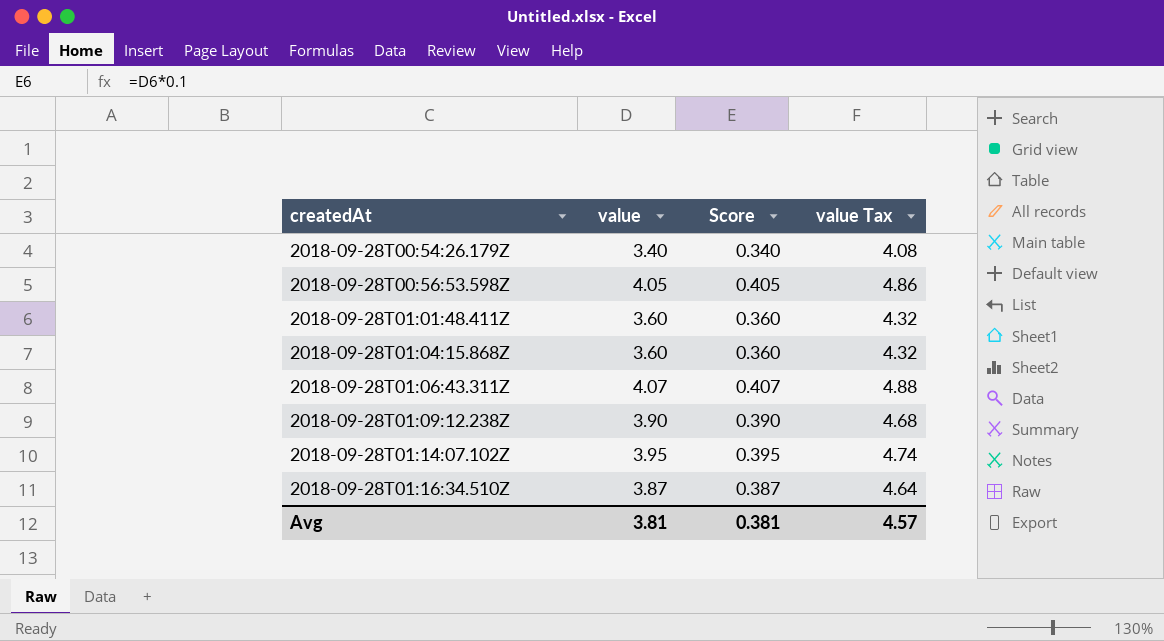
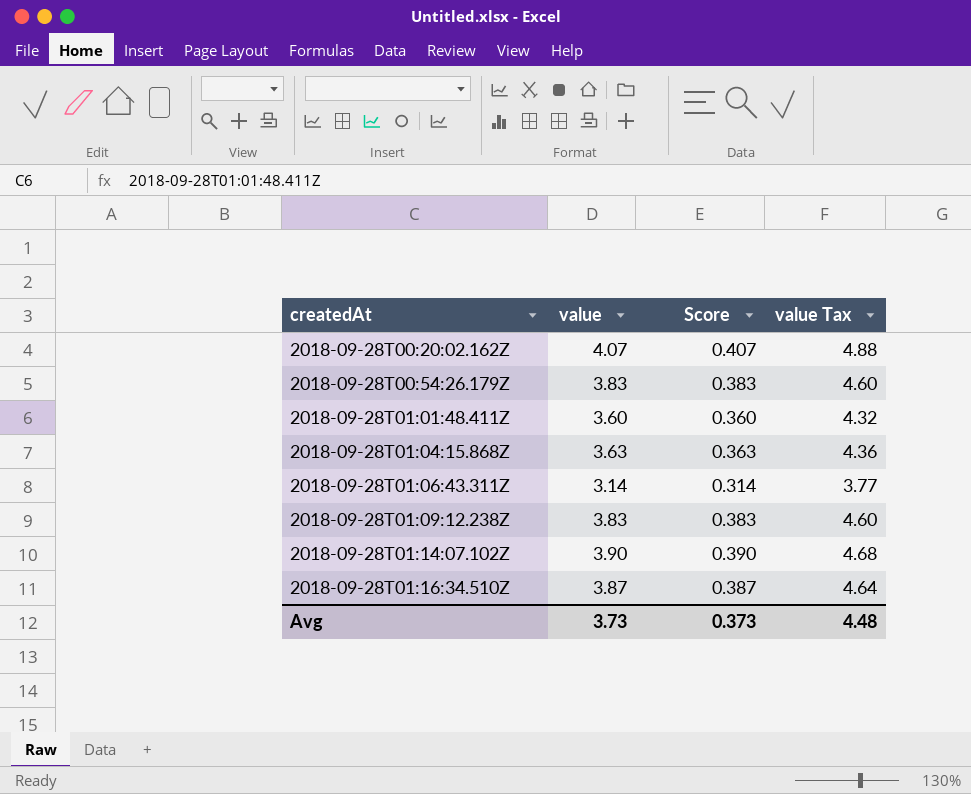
row 2018-09-28T00:56:53.598Z: 4.05 | 0.405 | 4.86 -> none
row 2018-09-28T00:20:02.162Z: none -> 4.07 | 0.407 | 4.88
2018-09-28T00:54:26.179Z | value: 3.40 -> 3.83
2018-09-28T00:54:26.179Z | Score: 0.340 -> 0.383
2018-09-28T00:54:26.179Z | value Tax: 4.08 -> 4.60
2018-09-28T01:04:15.868Z | value: 3.60 -> 3.63
2018-09-28T01:04:15.868Z | Score: 0.360 -> 0.363
2018-09-28T01:04:15.868Z | value Tax: 4.32 -> 4.36
2018-09-28T01:06:43.311Z | value: 4.07 -> 3.14
2018-09-28T01:06:43.311Z | Score: 0.407 -> 0.314
2018-09-28T01:06:43.311Z | value Tax: 4.88 -> 3.77
2018-09-28T01:09:12.238Z | value: 3.90 -> 3.83
2018-09-28T01:09:12.238Z | Score: 0.390 -> 0.383
2018-09-28T01:09:12.238Z | value Tax: 4.68 -> 4.60
2018-09-28T01:14:07.102Z | value: 3.95 -> 3.90
2018-09-28T01:14:07.102Z | Score: 0.395 -> 0.390
2018-09-28T01:14:07.102Z | value Tax: 4.74 -> 4.68
Avg | value: 3.81 -> 3.73
Avg | Score: 0.381 -> 0.373
Avg | value Tax: 4.57 -> 4.48

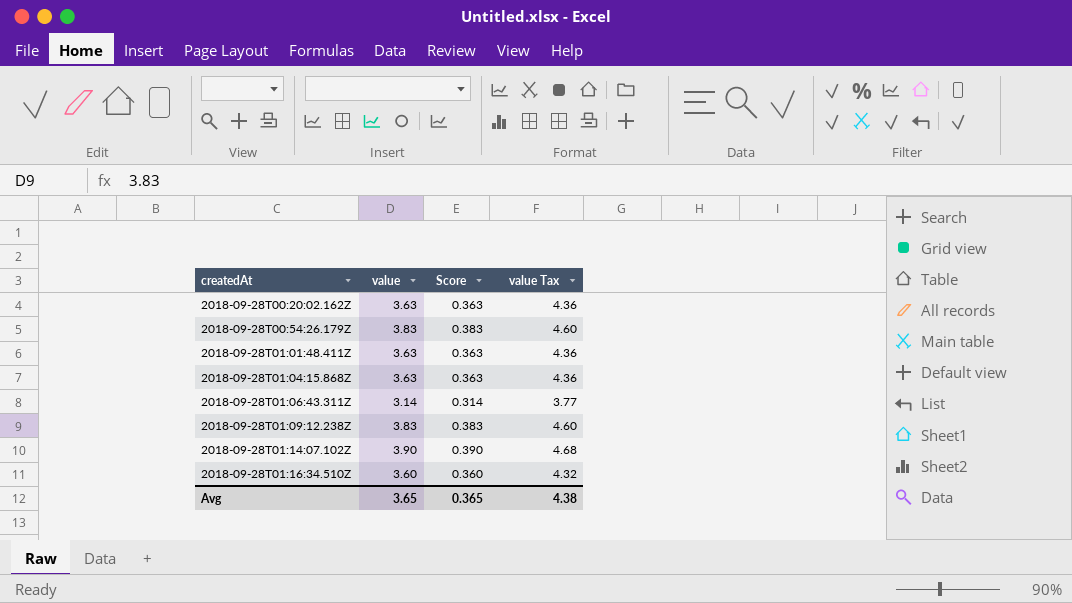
2018-09-28T00:20:02.162Z | value: 4.07 -> 3.63
2018-09-28T00:20:02.162Z | Score: 0.407 -> 0.363
2018-09-28T00:20:02.162Z | value Tax: 4.88 -> 4.36
2018-09-28T01:01:48.411Z | value: 3.60 -> 3.63
2018-09-28T01:01:48.411Z | Score: 0.360 -> 0.363
2018-09-28T01:01:48.411Z | value Tax: 4.32 -> 4.36
2018-09-28T01:16:34.510Z | value: 3.87 -> 3.60
2018-09-28T01:16:34.510Z | Score: 0.387 -> 0.360
2018-09-28T01:16:34.510Z | value Tax: 4.64 -> 4.32
Avg | value: 3.73 -> 3.65
Avg | Score: 0.373 -> 0.365
Avg | value Tax: 4.48 -> 4.38

